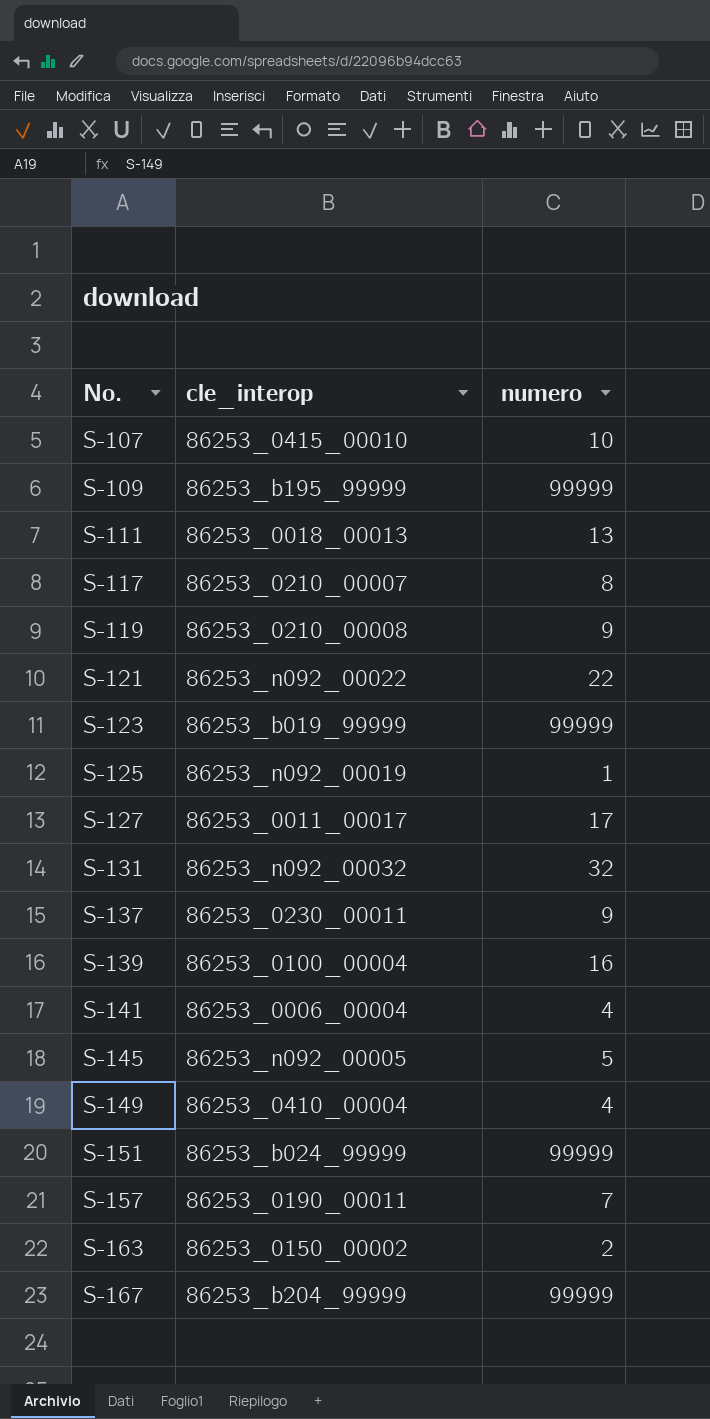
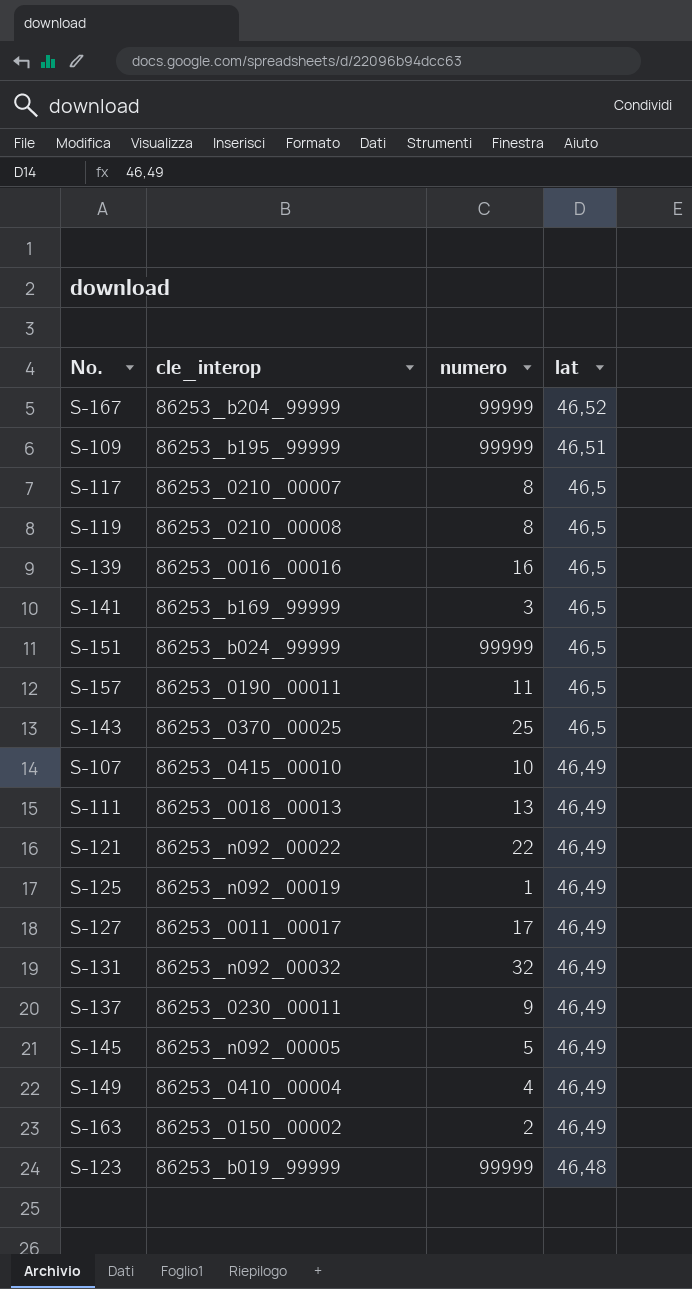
row order: No. ascending -> lat descending
column lat | position: none -> 4
S-119 | numero: 9 -> 8
S-139 | cle_interop: 86253_0100_00004 -> 86253_0016_00016
S-141 | cle_interop: 86253_0006_00004 -> 86253_b169_99999
S-141 | numero: 4 -> 3
S-157 | numero: 7 -> 11
row S-143: none -> 86253_0370_00025 | 25 | 46,5

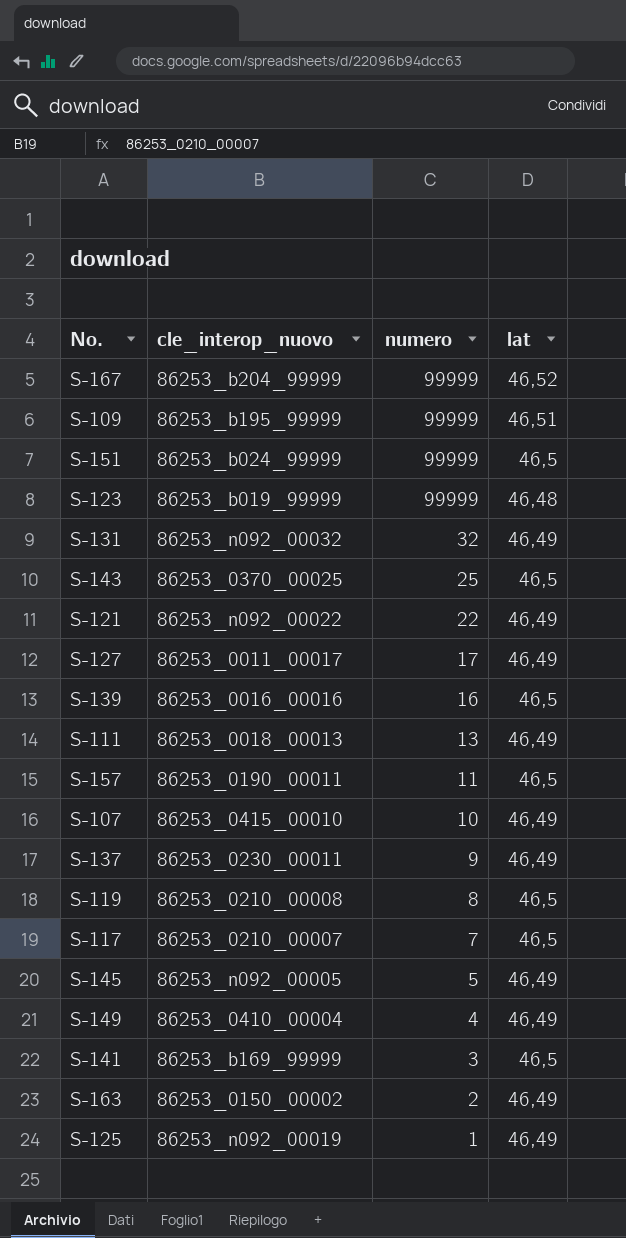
row order: lat descending -> numero descending
column name: cle_interop -> cle_interop_nuovo
S-117 | numero: 8 -> 7

